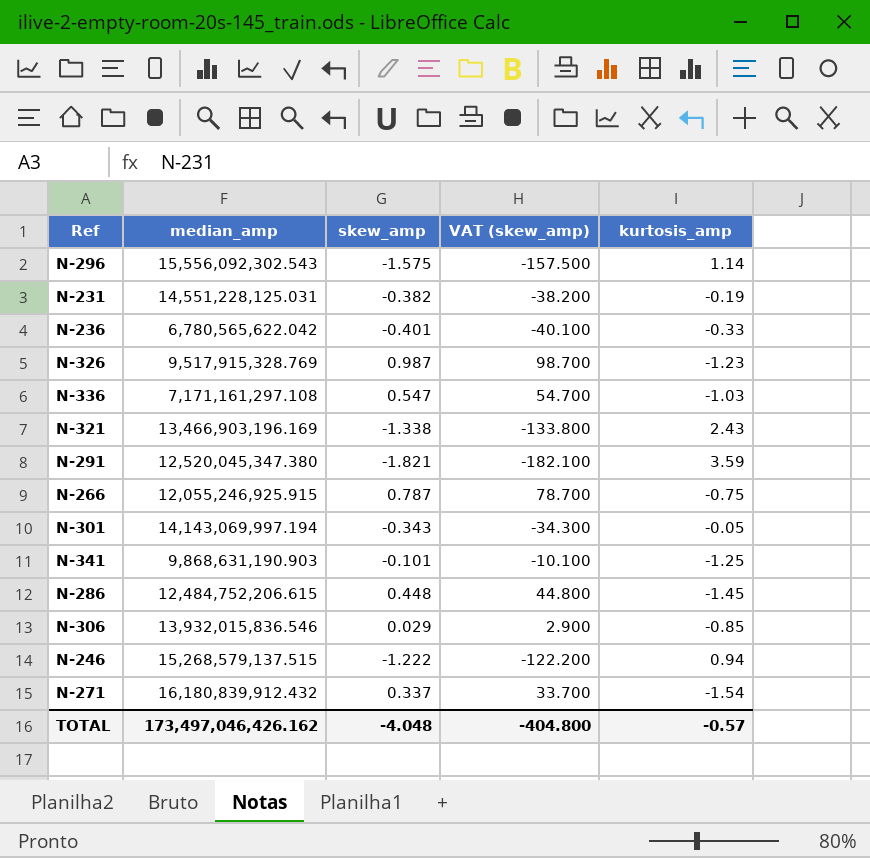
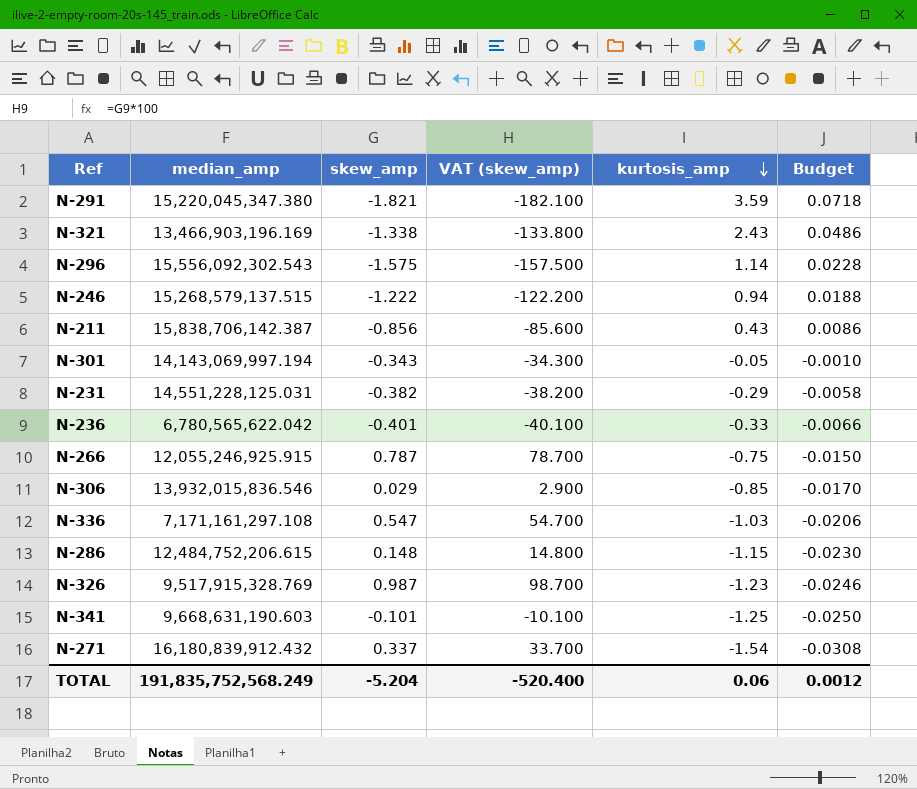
row order: none -> kurtosis_amp descending
column Budget | formula: none -> [kurtosis_amp] * 0.02
N-291 | median_amp: 12,520,045,347.380 -> 15,220,045,347.380
row N-211: none -> 15,838,706,142.387 | -0.856 | -85.600 | 0.43 | 0.0086
N-231 | kurtosis_amp: -0.19 -> -0.29
N-286 | skew_amp: 0.448 -> 0.148
N-286 | VAT (skew_amp): 44.800 -> 14.800
N-286 | kurtosis_amp: -1.45 -> -1.15
N-341 | median_amp: 9,868,631,190.903 -> 9,668,631,190.603
TOTAL | median_amp: 173,497,046,426.162 -> 191,835,752,568.249
TOTAL | skew_amp: -4.048 -> -5.204
TOTAL | VAT (skew_amp): -404.800 -> -520.400
TOTAL | kurtosis_amp: -0.57 -> 0.06

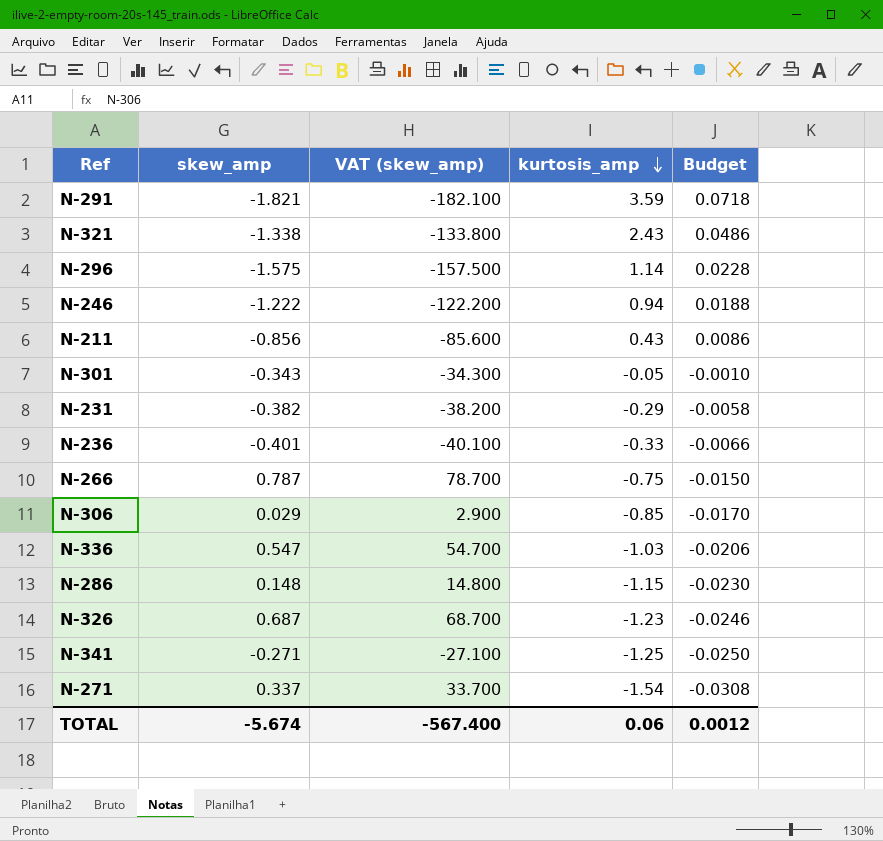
column median_amp | position: 2 -> none
N-326 | skew_amp: 0.987 -> 0.687
N-326 | VAT (skew_amp): 98.700 -> 68.700
N-341 | skew_amp: -0.101 -> -0.271
N-341 | VAT (skew_amp): -10.100 -> -27.100
TOTAL | skew_amp: -5.204 -> -5.674
TOTAL | VAT (skew_amp): -520.400 -> -567.400

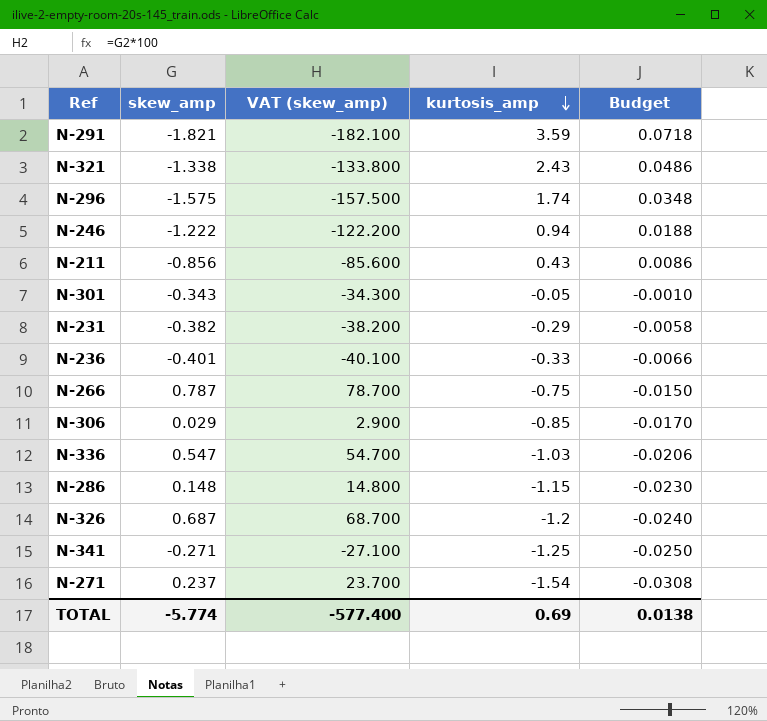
N-296 | kurtosis_amp: 1.14 -> 1.74
N-296 | Budget: 0.0228 -> 0.0348
N-326 | kurtosis_amp: -1.23 -> -1.2
N-326 | Budget: -0.0246 -> -0.0240
N-271 | skew_amp: 0.337 -> 0.237
N-271 | VAT (skew_amp): 33.700 -> 23.700
TOTAL | skew_amp: -5.674 -> -5.774
TOTAL | VAT (skew_amp): -567.400 -> -577.400
TOTAL | kurtosis_amp: 0.06 -> 0.69
TOTAL | Budget: 0.0012 -> 0.0138

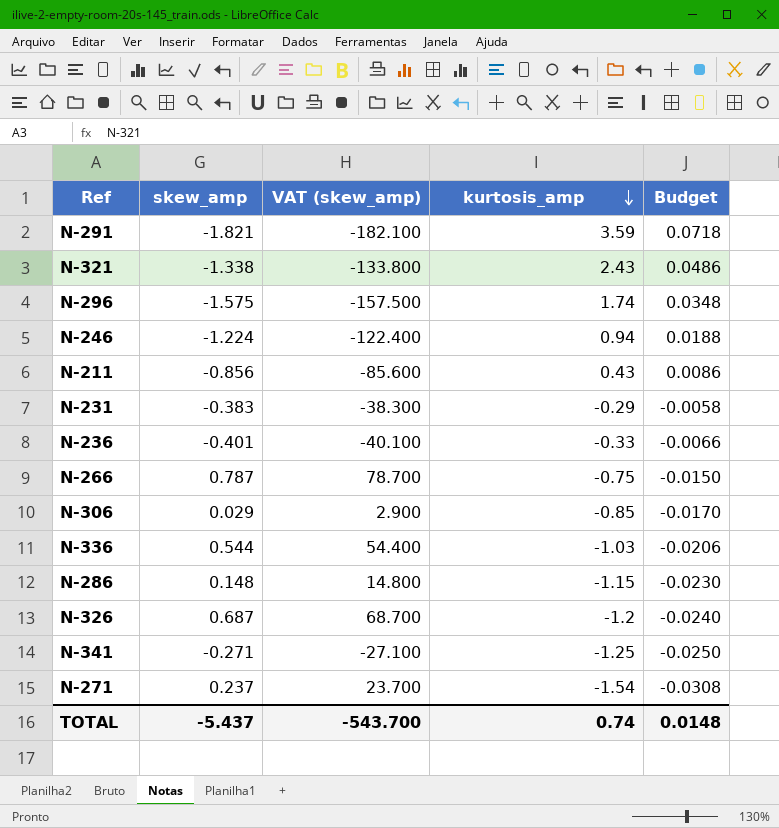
row N-301: -0.343 | -34.300 | -0.05 | -0.0010 -> none
N-246 | skew_amp: -1.222 -> -1.224
N-246 | VAT (skew_amp): -122.200 -> -122.400
N-231 | skew_amp: -0.382 -> -0.383
N-231 | VAT (skew_amp): -38.200 -> -38.300
N-336 | skew_amp: 0.547 -> 0.544
N-336 | VAT (skew_amp): 54.700 -> 54.400
TOTAL | skew_amp: -5.774 -> -5.437
TOTAL | VAT (skew_amp): -577.400 -> -543.700
TOTAL | kurtosis_amp: 0.69 -> 0.74
TOTAL | Budget: 0.0138 -> 0.0148

